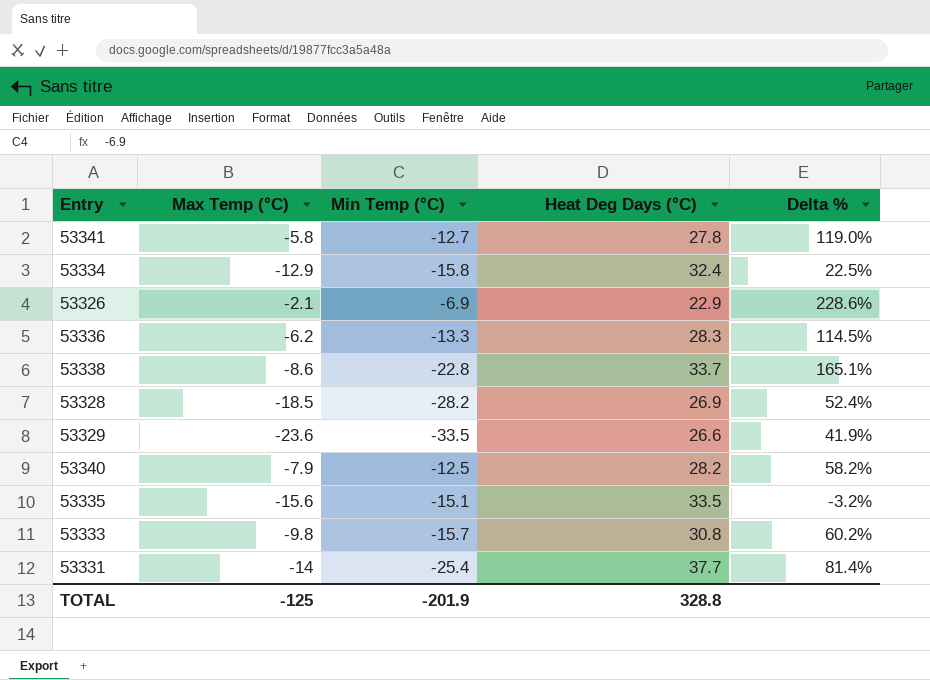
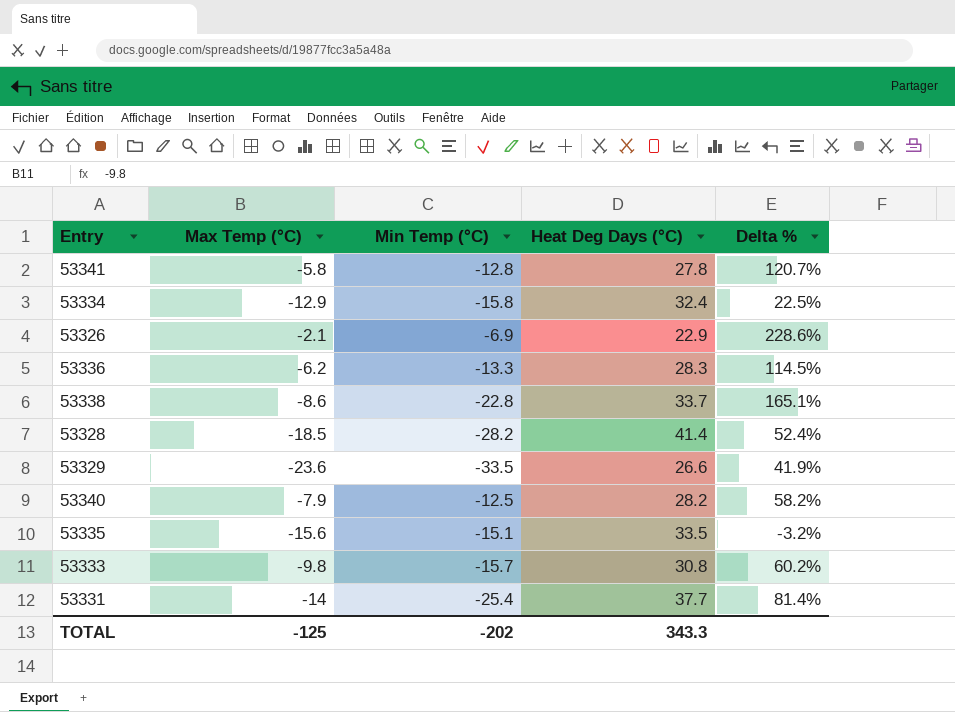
53341 | Min Temp (°C): -12.7 -> -12.8
53341 | Delta %: 119.0% -> 120.7%
53328 | Heat Deg Days (°C): 26.9 -> 41.4
TOTAL | Min Temp (°C): -201.9 -> -202
TOTAL | Heat Deg Days (°C): 328.8 -> 343.3

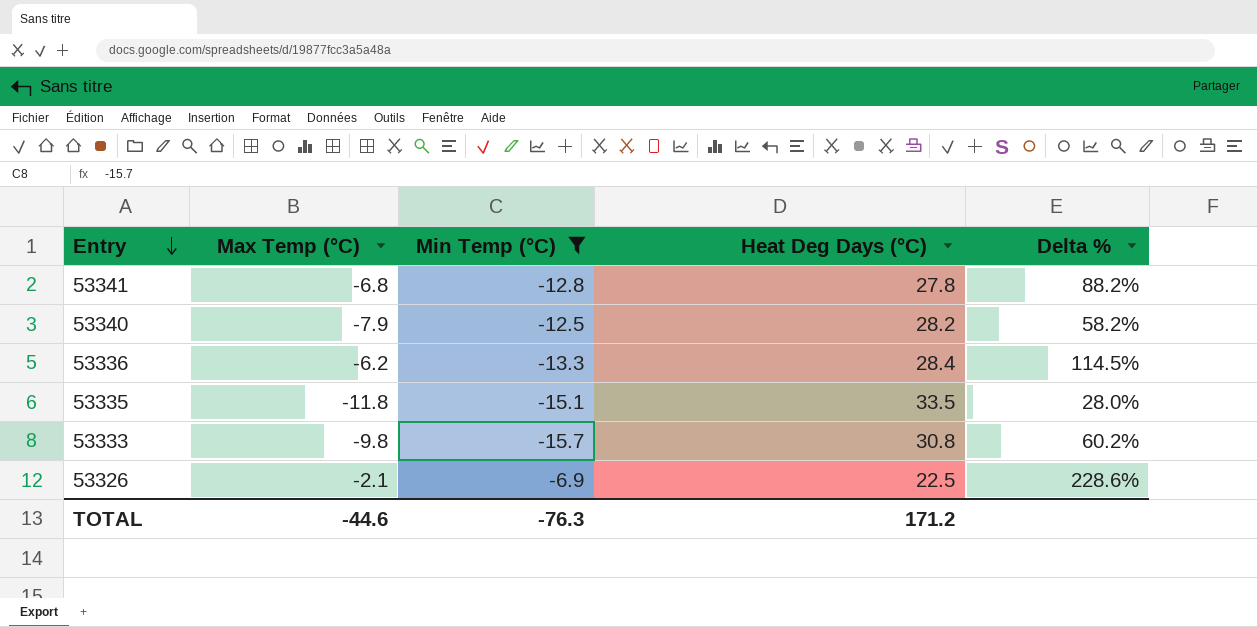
filter: none -> Min Temp (°C) >= -15.7
row order: none -> Entry descending
53341 | Max Temp (°C): -5.8 -> -6.8
53341 | Delta %: 120.7% -> 88.2%
53336 | Heat Deg Days (°C): 28.3 -> 28.4
53335 | Max Temp (°C): -15.6 -> -11.8
53335 | Delta %: -3.2% -> 28.0%
53326 | Heat Deg Days (°C): 22.9 -> 22.5
TOTAL | Max Temp (°C): -125 -> -44.6
TOTAL | Min Temp (°C): -202 -> -76.3
TOTAL | Heat Deg Days (°C): 343.3 -> 171.2

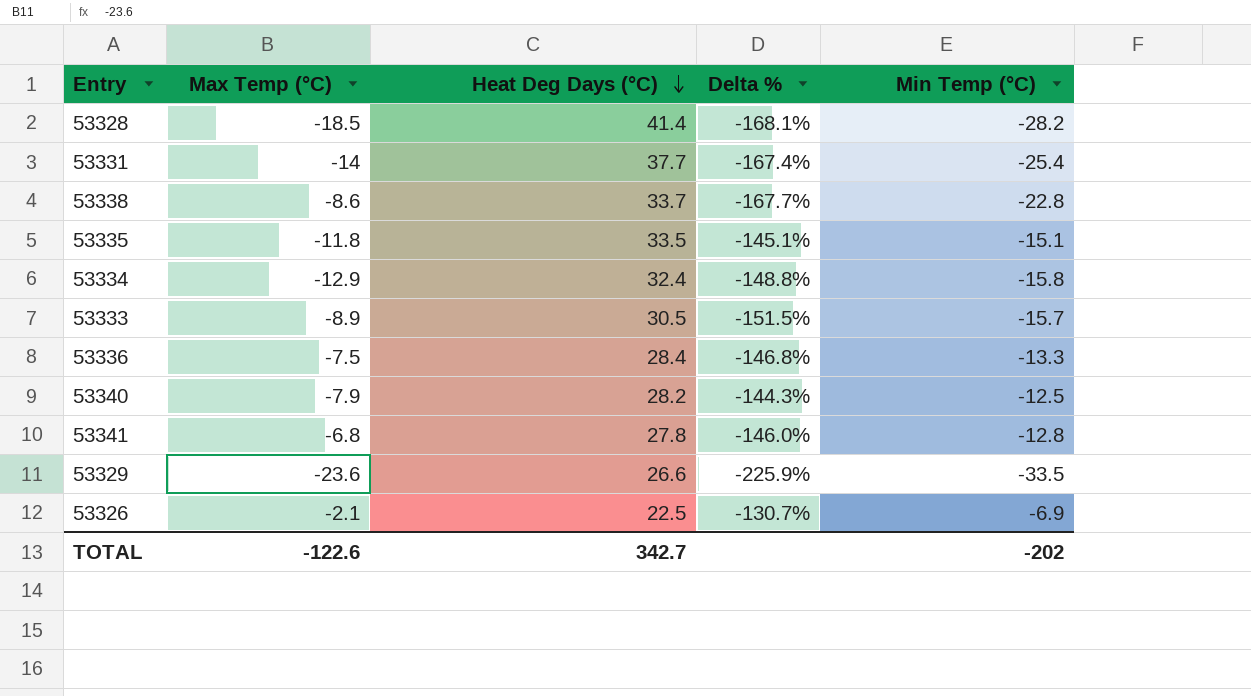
filter: Min Temp (°C) >= -15.7 -> none
row order: Entry descending -> Heat Deg Days (°C) descending
column Delta % | formula: ([Min Temp (°C)] - [Max Temp (°C)]) / [Max Temp (°C)] -> ([Min Temp (°C)] - [Heat Deg Days (°C)]) / [Heat Deg Days (°C)]
column Min Temp (°C) | position: 3 -> 5
53333 | Max Temp (°C): -9.8 -> -8.9
53333 | Heat Deg Days (°C): 30.8 -> 30.5
53336 | Max Temp (°C): -6.2 -> -7.5
TOTAL | Max Temp (°C): -44.6 -> -122.6
TOTAL | Heat Deg Days (°C): 171.2 -> 342.7
TOTAL | Min Temp (°C): -76.3 -> -202

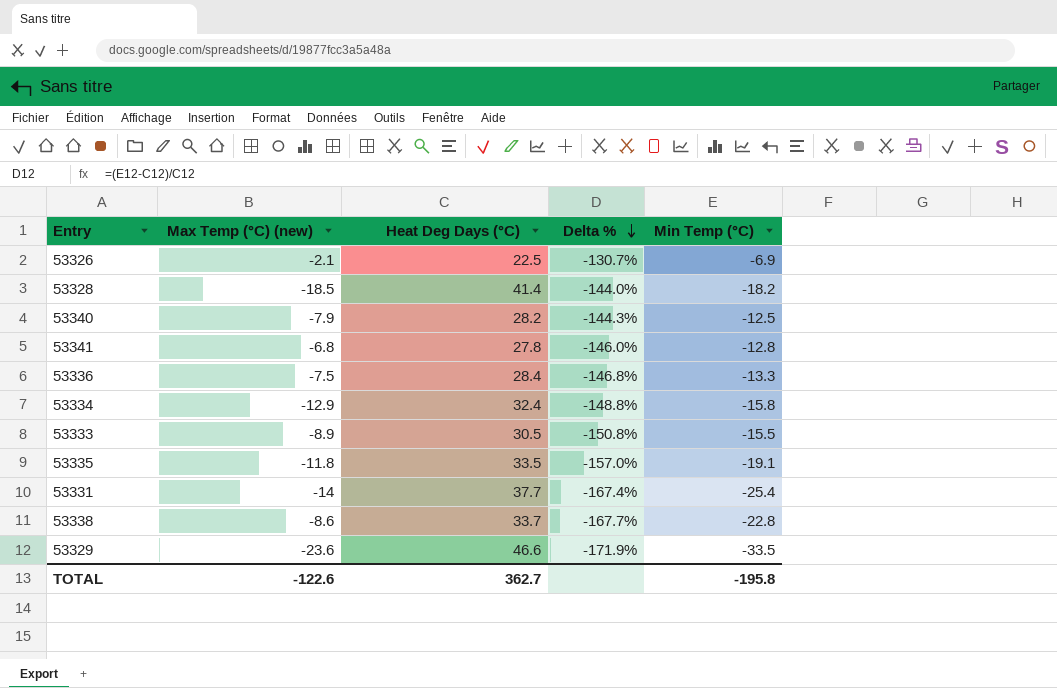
row order: Heat Deg Days (°C) descending -> Delta % descending
column name: Max Temp (°C) -> Max Temp (°C) (new)
53328 | Delta %: -168.1% -> -144.0%
53328 | Min Temp (°C): -28.2 -> -18.2
53333 | Delta %: -151.5% -> -150.8%
53333 | Min Temp (°C): -15.7 -> -15.5
53335 | Delta %: -145.1% -> -157.0%
53335 | Min Temp (°C): -15.1 -> -19.1
53329 | Heat Deg Days (°C): 26.6 -> 46.6
53329 | Delta %: -225.9% -> -171.9%
TOTAL | Heat Deg Days (°C): 342.7 -> 362.7
TOTAL | Min Temp (°C): -202 -> -195.8

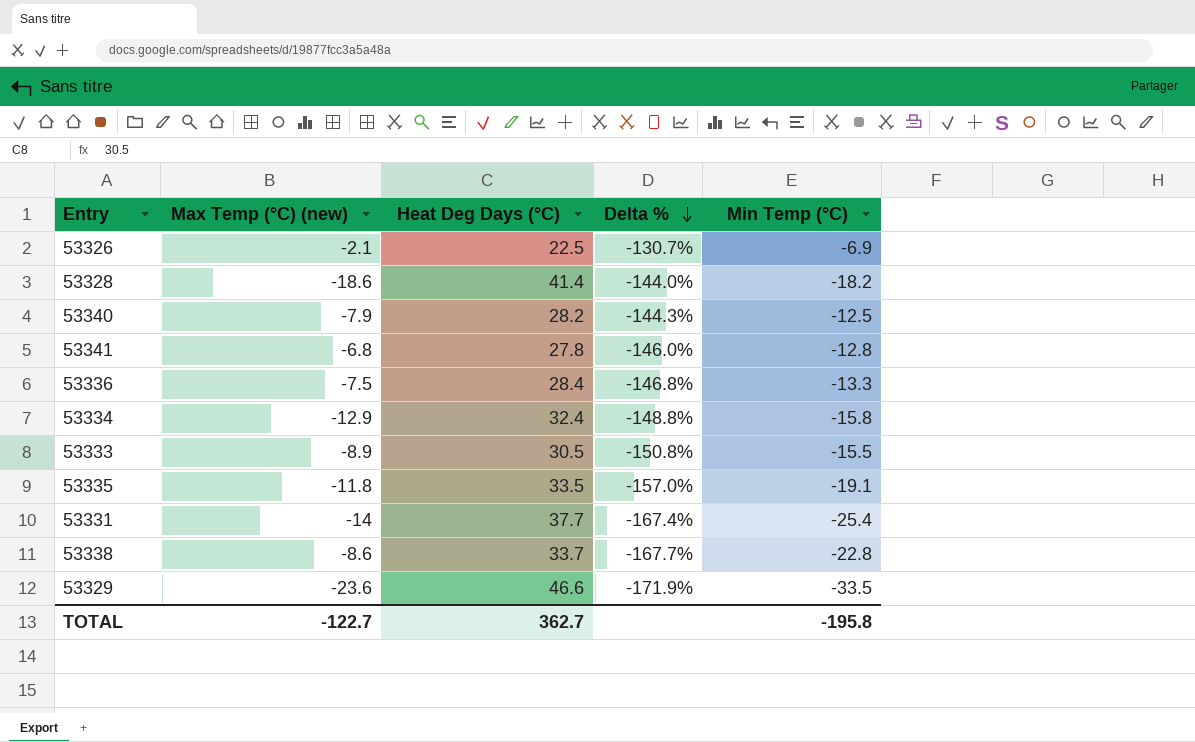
53328 | Max Temp (°C) (new): -18.5 -> -18.6
TOTAL | Max Temp (°C) (new): -122.6 -> -122.7

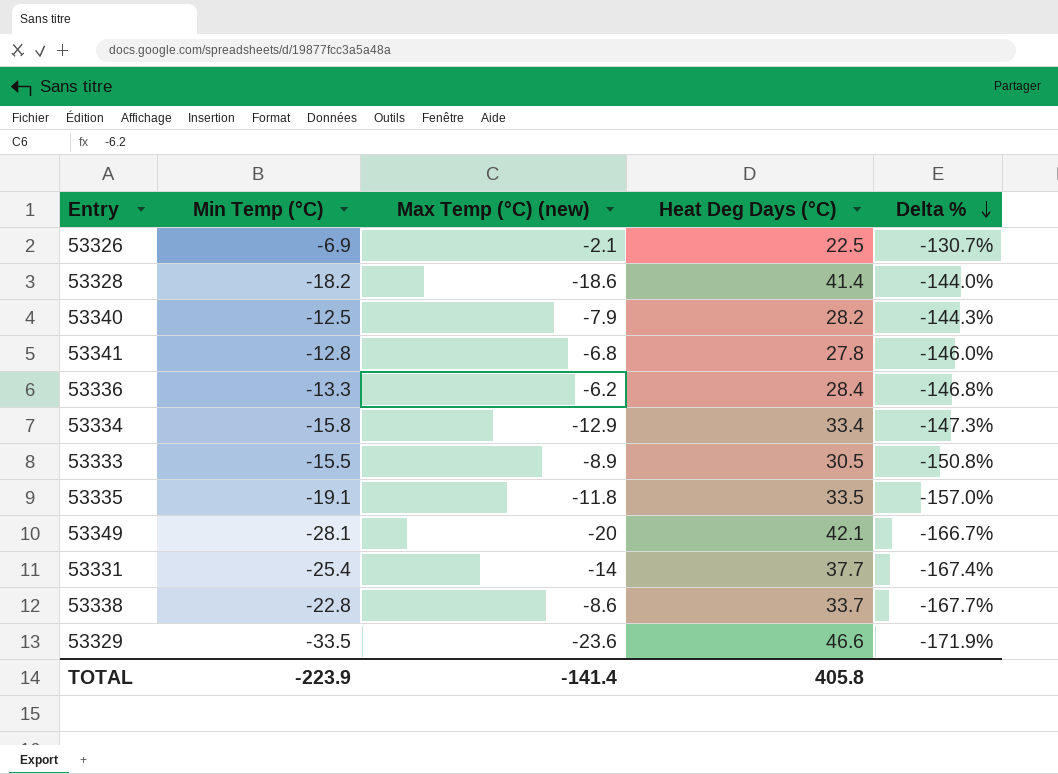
column Min Temp (°C) | position: 5 -> 2
53336 | Max Temp (°C) (new): -7.5 -> -6.2
53334 | Heat Deg Days (°C): 32.4 -> 33.4
53334 | Delta %: -148.8% -> -147.3%
row 53349: none -> -28.1 | -20 | 42.1 | -166.7%
TOTAL | Min Temp (°C): -195.8 -> -223.9
TOTAL | Max Temp (°C) (new): -122.7 -> -141.4
TOTAL | Heat Deg Days (°C): 362.7 -> 405.8

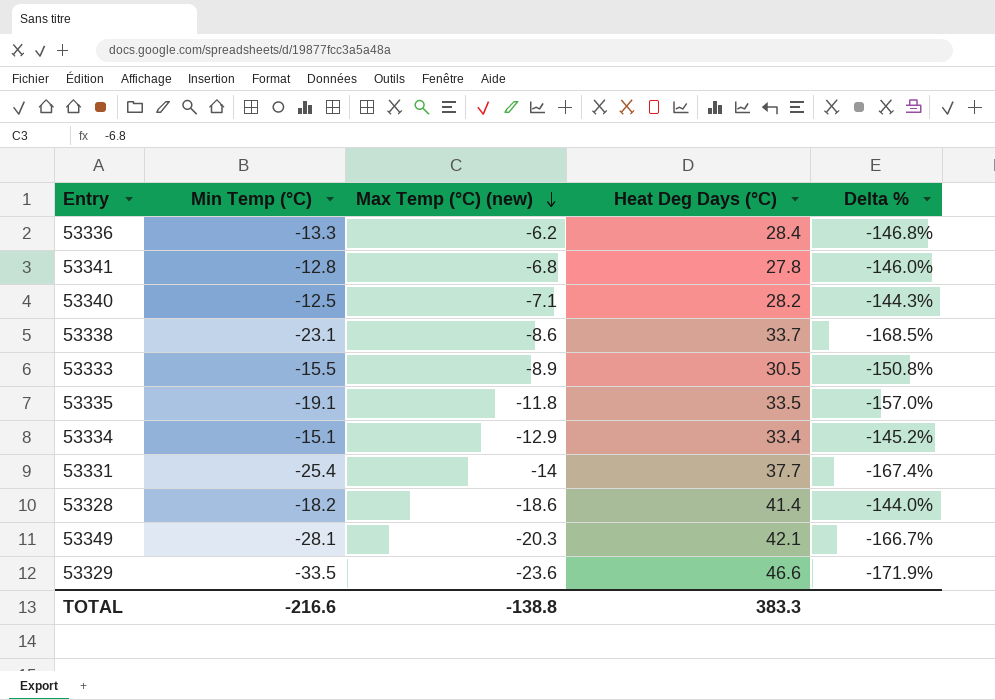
row order: Delta % descending -> Max Temp (°C) (new) descending
row 53326: -6.9 | -2.1 | 22.5 | -130.7% -> none
53340 | Max Temp (°C) (new): -7.9 -> -7.1
53338 | Min Temp (°C): -22.8 -> -23.1
53338 | Delta %: -167.7% -> -168.5%
53334 | Min Temp (°C): -15.8 -> -15.1
53334 | Delta %: -147.3% -> -145.2%
53349 | Max Temp (°C) (new): -20 -> -20.3
TOTAL | Min Temp (°C): -223.9 -> -216.6
TOTAL | Max Temp (°C) (new): -141.4 -> -138.8
TOTAL | Heat Deg Days (°C): 405.8 -> 383.3

